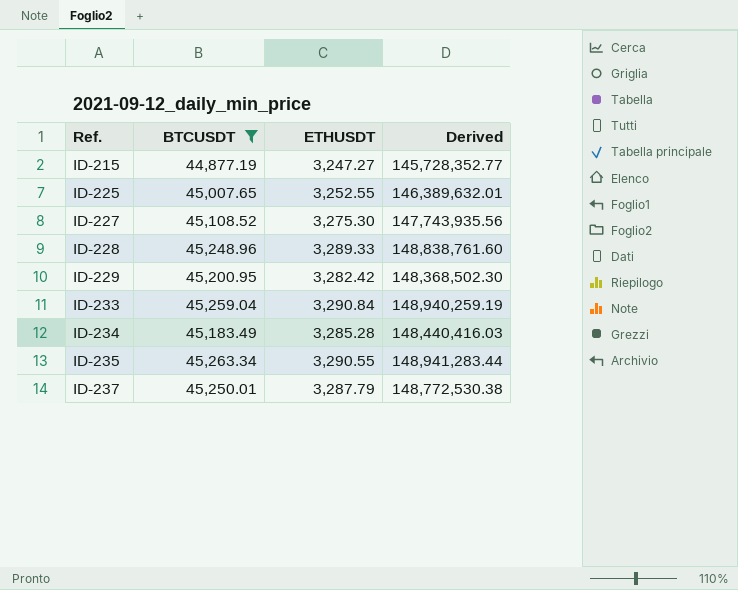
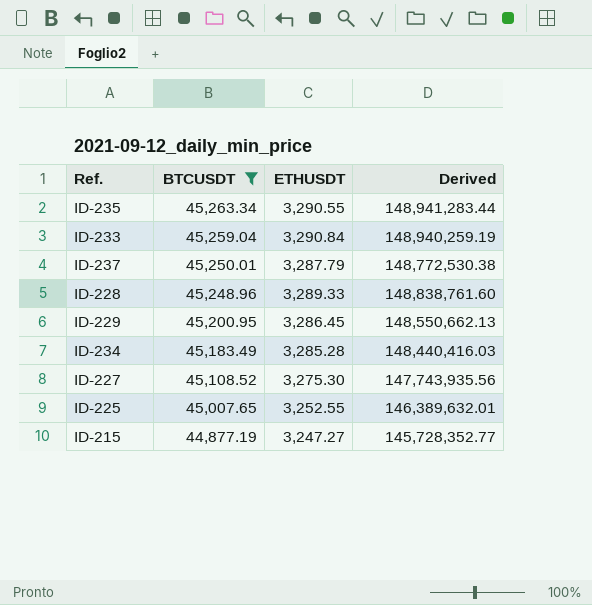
row order: Ref. ascending -> BTCUSDT descending
ID-229 | ETHUSDT: 3,282.42 -> 3,286.45
ID-229 | Derived: 148,368,502.30 -> 148,550,662.13

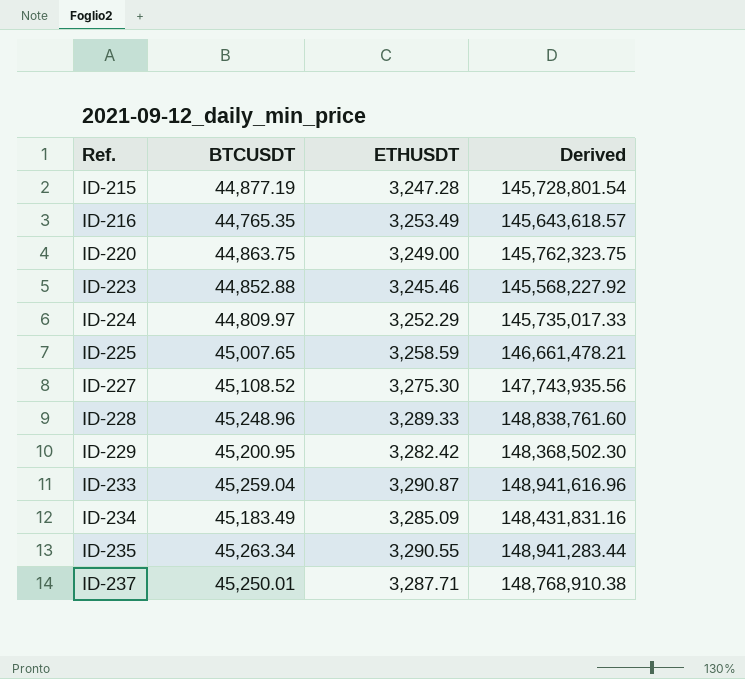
filter: BTCUSDT >= 44,877.19 -> none
row order: BTCUSDT descending -> Ref. ascending
ID-215 | ETHUSDT: 3,247.27 -> 3,247.28
ID-215 | Derived: 145,728,352.77 -> 145,728,801.54
ID-225 | ETHUSDT: 3,252.55 -> 3,258.59
ID-225 | Derived: 146,389,632.01 -> 146,661,478.21
ID-229 | ETHUSDT: 3,286.45 -> 3,282.42
ID-229 | Derived: 148,550,662.13 -> 148,368,502.30
ID-233 | ETHUSDT: 3,290.84 -> 3,290.87
ID-233 | Derived: 148,940,259.19 -> 148,941,616.96
ID-234 | ETHUSDT: 3,285.28 -> 3,285.09
ID-234 | Derived: 148,440,416.03 -> 148,431,831.16
ID-237 | ETHUSDT: 3,287.79 -> 3,287.71
ID-237 | Derived: 148,772,530.38 -> 148,768,910.38

